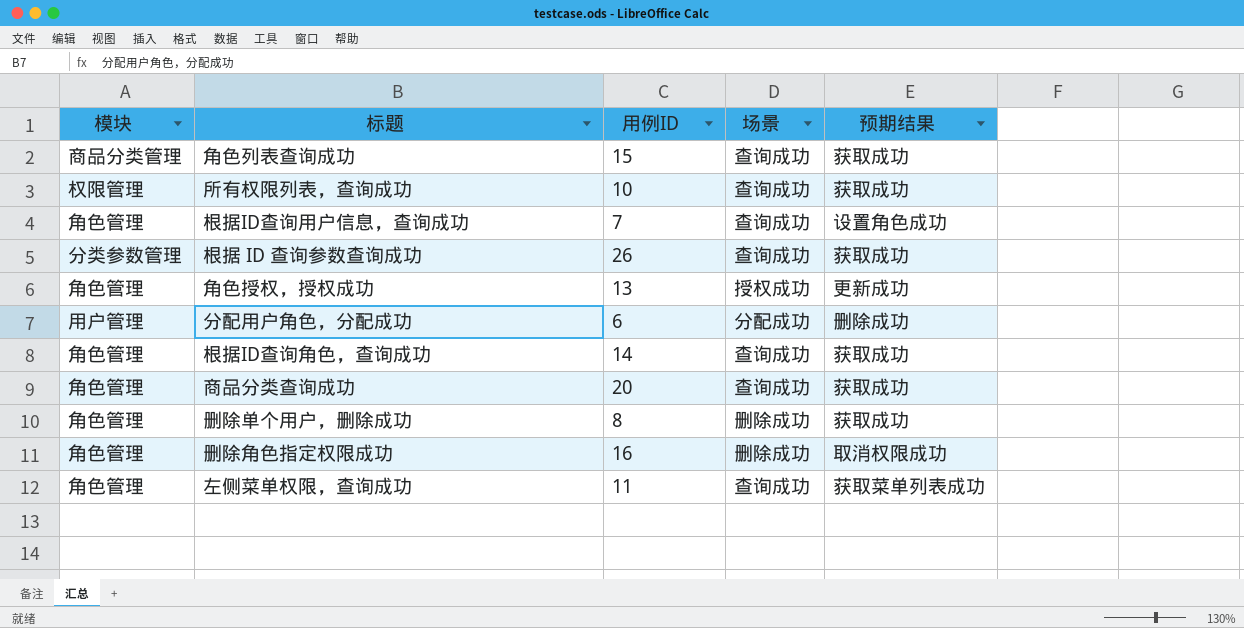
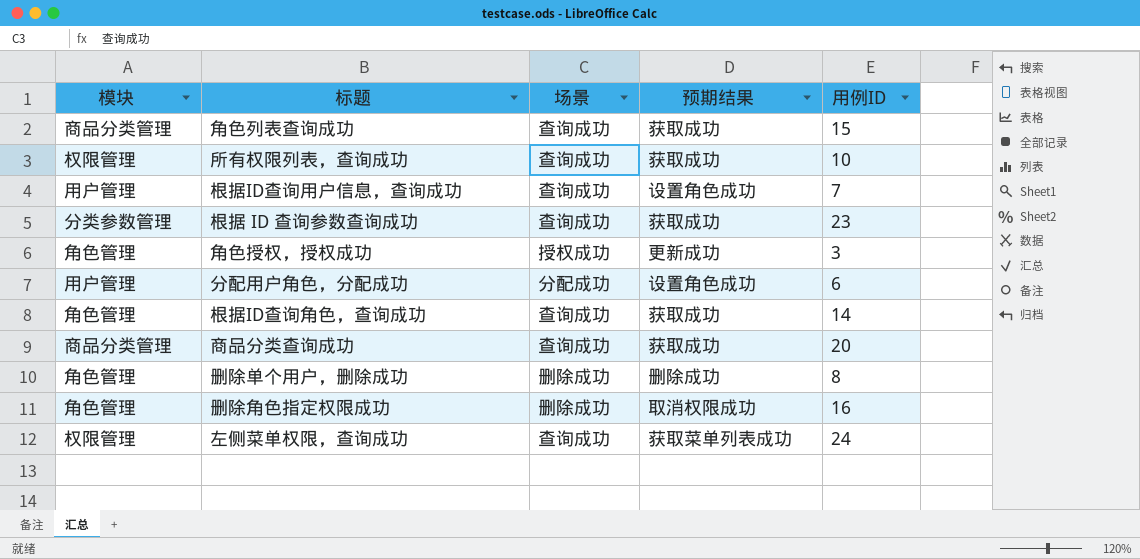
column 用例ID | position: 3 -> 5
根据ID查询用户信息，查询成功 | 模块: 角色管理 -> 用户管理
根据 ID 查询参数查询成功 | 用例ID: 26 -> 23
角色授权，授权成功 | 用例ID: 13 -> 3
分配用户角色，分配成功 | 预期结果: 删除成功 -> 设置角色成功
商品分类查询成功 | 模块: 角色管理 -> 商品分类管理
删除单个用户，删除成功 | 预期结果: 获取成功 -> 删除成功
左侧菜单权限，查询成功 | 模块: 角色管理 -> 权限管理
左侧菜单权限，查询成功 | 用例ID: 11 -> 24

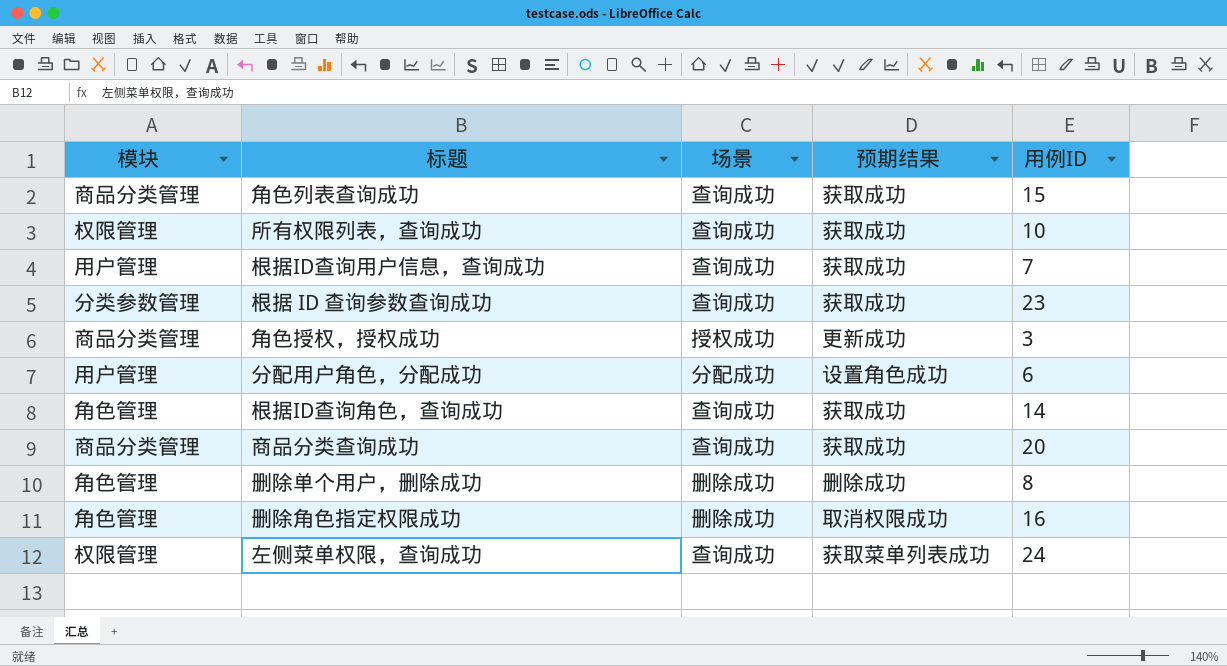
根据ID查询用户信息，查询成功 | 预期结果: 设置角色成功 -> 获取成功
角色授权，授权成功 | 模块: 角色管理 -> 商品分类管理

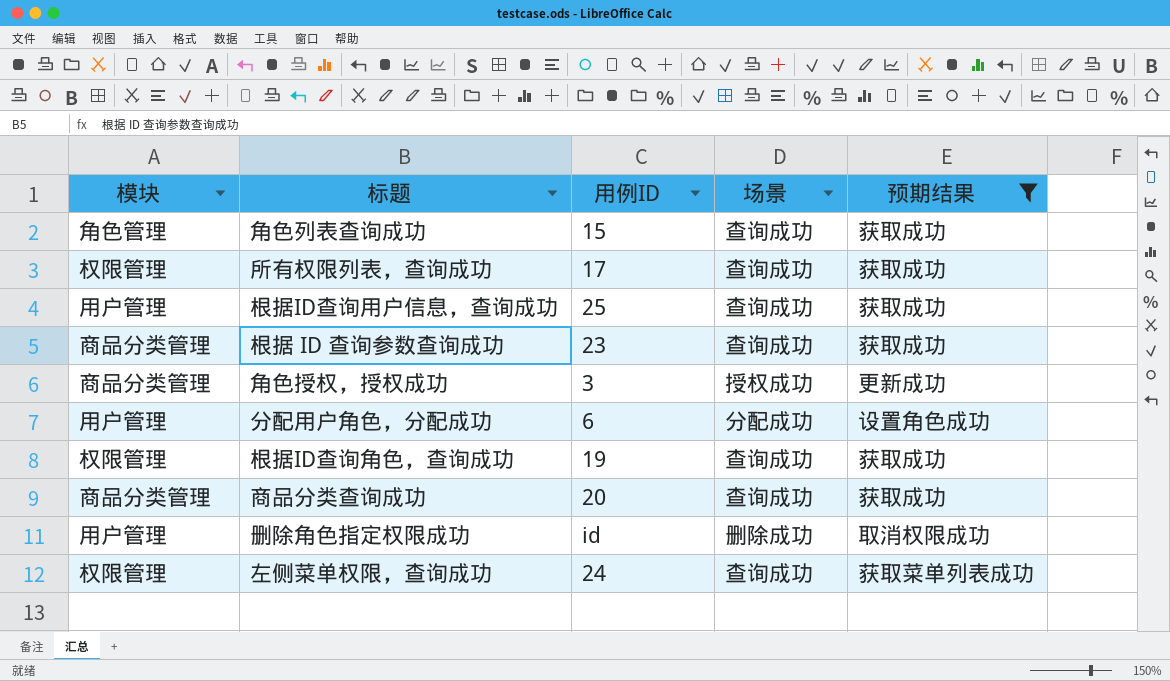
filter: none -> 预期结果 != 删除成功
column 用例ID | position: 5 -> 3
角色列表查询成功 | 模块: 商品分类管理 -> 角色管理
所有权限列表，查询成功 | 用例ID: 10 -> 17
根据ID查询用户信息，查询成功 | 用例ID: 7 -> 25
根据 ID 查询参数查询成功 | 模块: 分类参数管理 -> 商品分类管理
根据ID查询角色，查询成功 | 模块: 角色管理 -> 权限管理
根据ID查询角色，查询成功 | 用例ID: 14 -> 19
删除角色指定权限成功 | 模块: 角色管理 -> 用户管理
删除角色指定权限成功 | 用例ID: 16 -> id

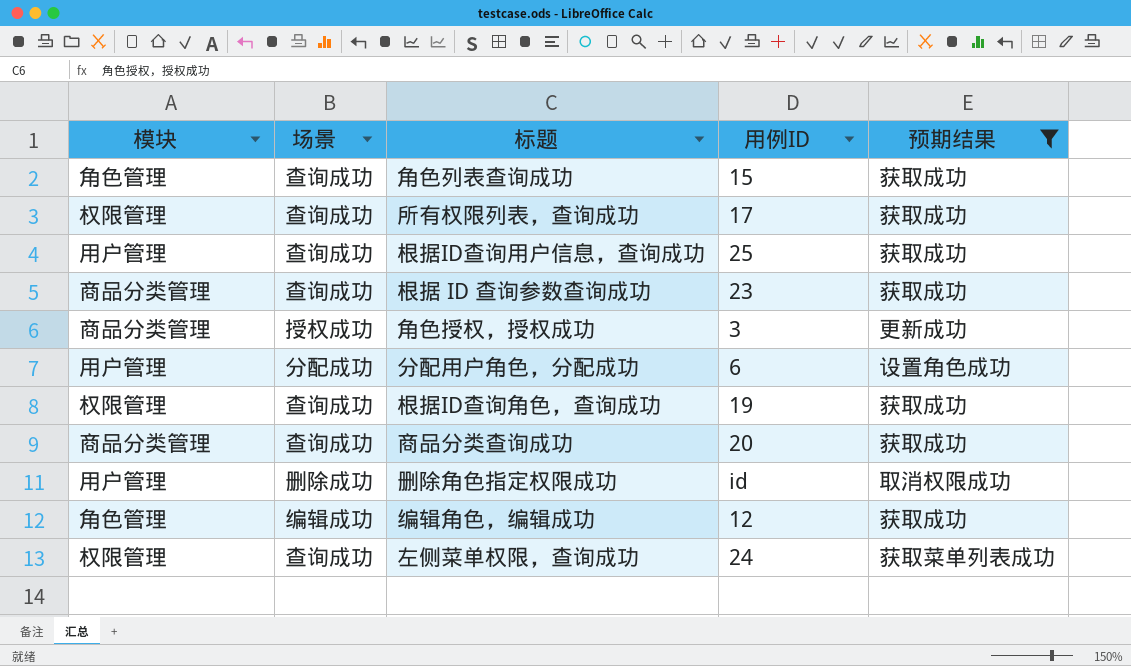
column 场景 | position: 4 -> 2
row 编辑角色，编辑成功: none -> 角色管理 | 编辑成功 | 12 | 获取成功

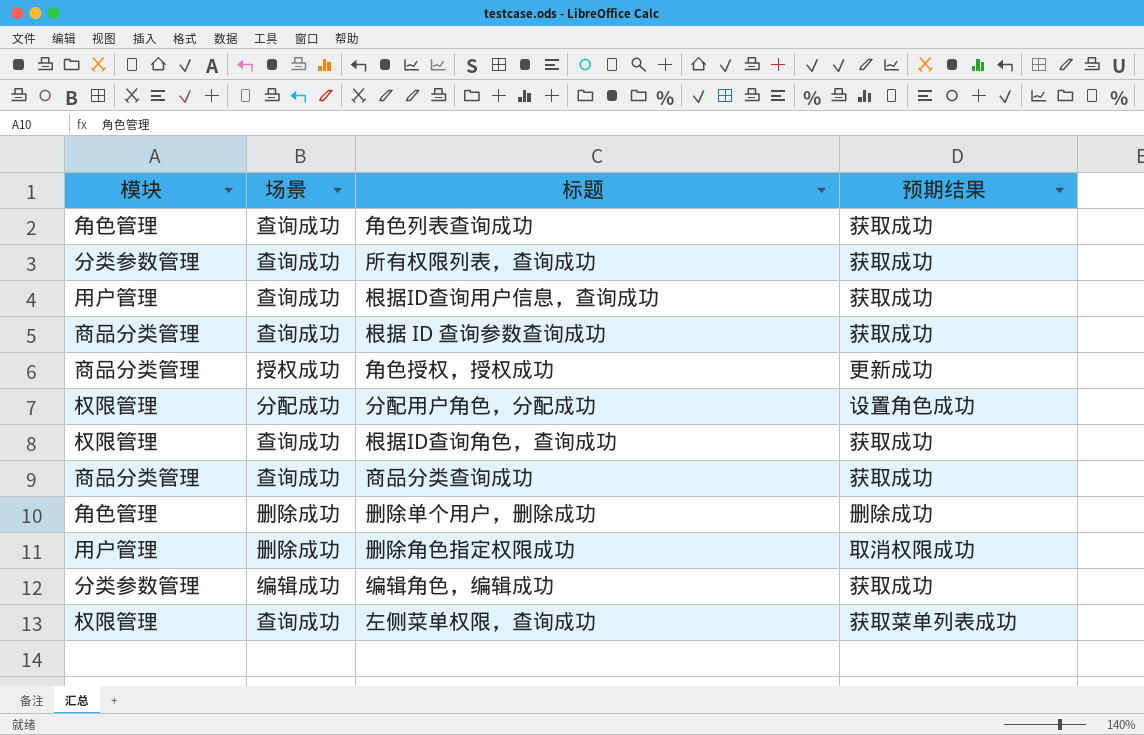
filter: 预期结果 != 删除成功 -> none
column 用例ID | position: 4 -> none
所有权限列表，查询成功 | 模块: 权限管理 -> 分类参数管理
分配用户角色，分配成功 | 模块: 用户管理 -> 权限管理
编辑角色，编辑成功 | 模块: 角色管理 -> 分类参数管理

